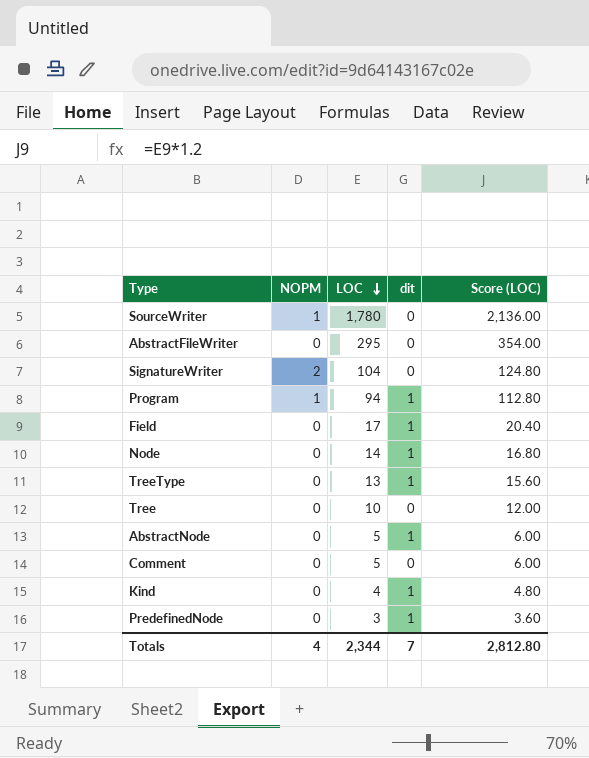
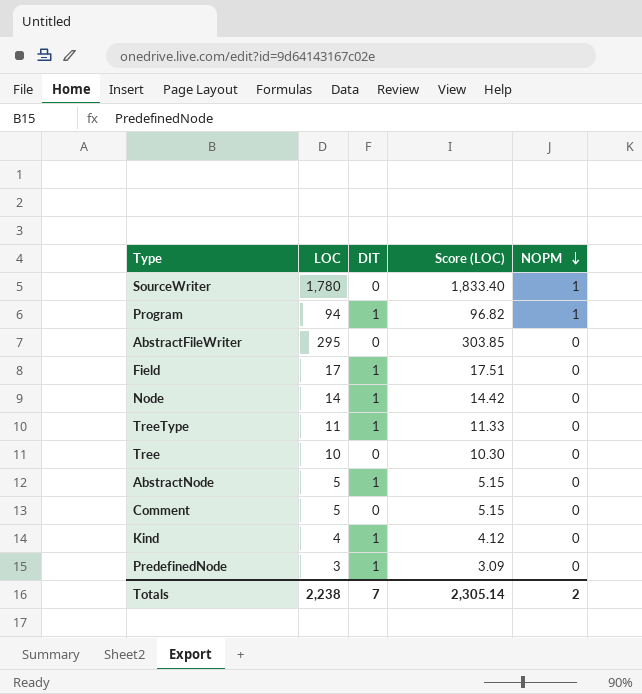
row order: LOC descending -> NOPM descending
column name: dit -> DIT
column Score (LOC) | formula: [LOC] * 1.2 -> [LOC] * 1.03
column NOPM | position: 2 -> 5
row SignatureWriter: 2 | 104 | 0 | 124.80 -> none
TreeType | LOC: 13 -> 11
Totals | LOC: 2,344 -> 2,238
Totals | Score (LOC): 2,812.80 -> 2,305.14
Totals | NOPM: 4 -> 2

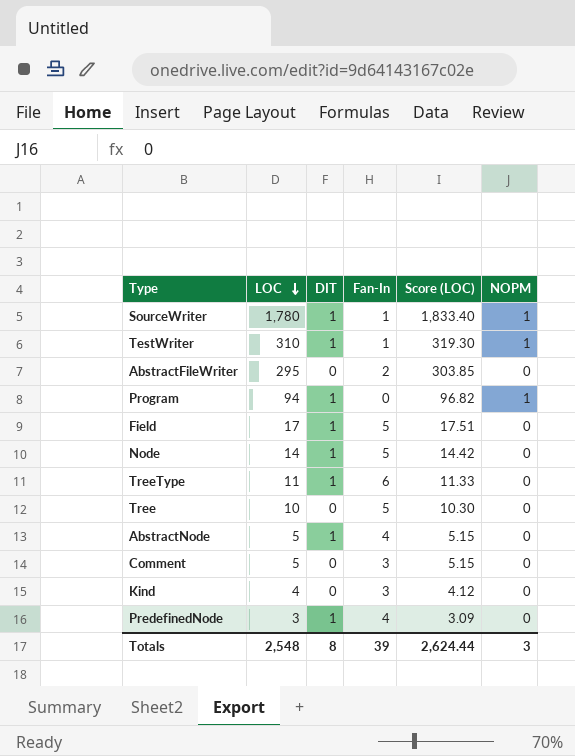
row order: NOPM descending -> LOC descending
column Fan-In | position: none -> 4
SourceWriter | DIT: 0 -> 1
row TestWriter: none -> 310 | 1 | 1 | 319.30 | 1
Kind | DIT: 1 -> 0
Totals | LOC: 2,238 -> 2,548
Totals | DIT: 7 -> 8
Totals | Score (LOC): 2,305.14 -> 2,624.44
Totals | NOPM: 2 -> 3

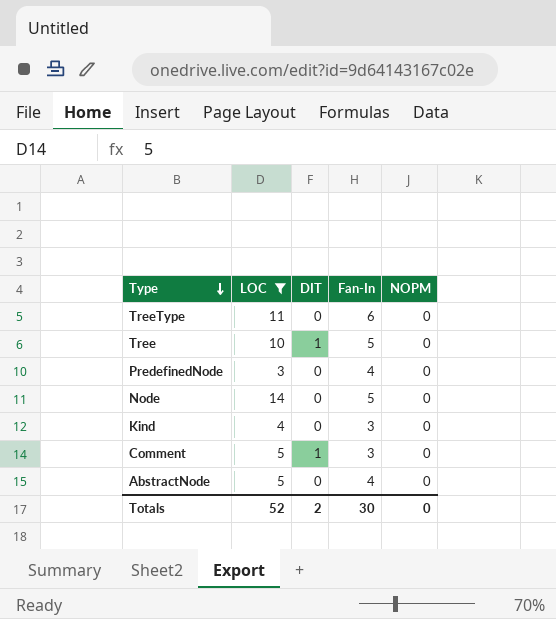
filter: none -> LOC <= 14
row order: LOC descending -> Type descending
column Score (LOC) | formula: [LOC] * 1.03 -> none
TreeType | DIT: 1 -> 0
Tree | DIT: 0 -> 1
PredefinedNode | DIT: 1 -> 0
Node | DIT: 1 -> 0
Comment | DIT: 0 -> 1
AbstractNode | DIT: 1 -> 0
Totals | LOC: 2,548 -> 52
Totals | DIT: 8 -> 2
Totals | Fan-In: 39 -> 30
Totals | NOPM: 3 -> 0

